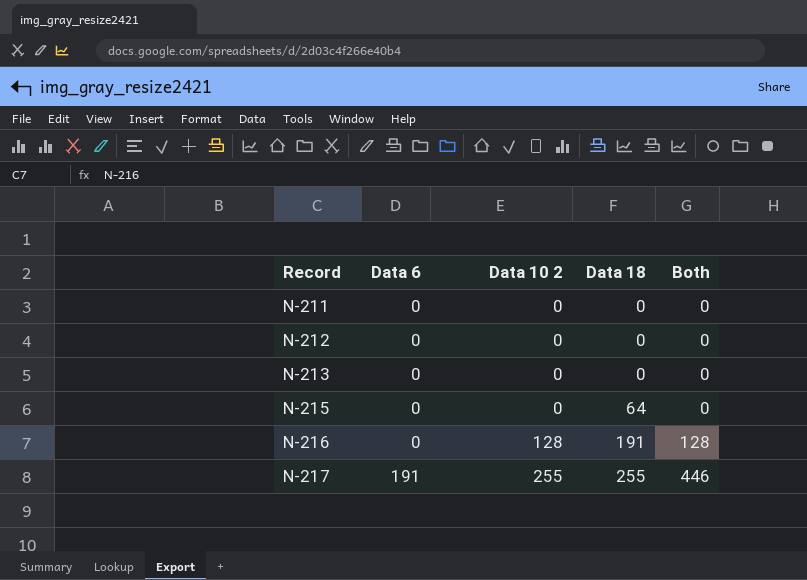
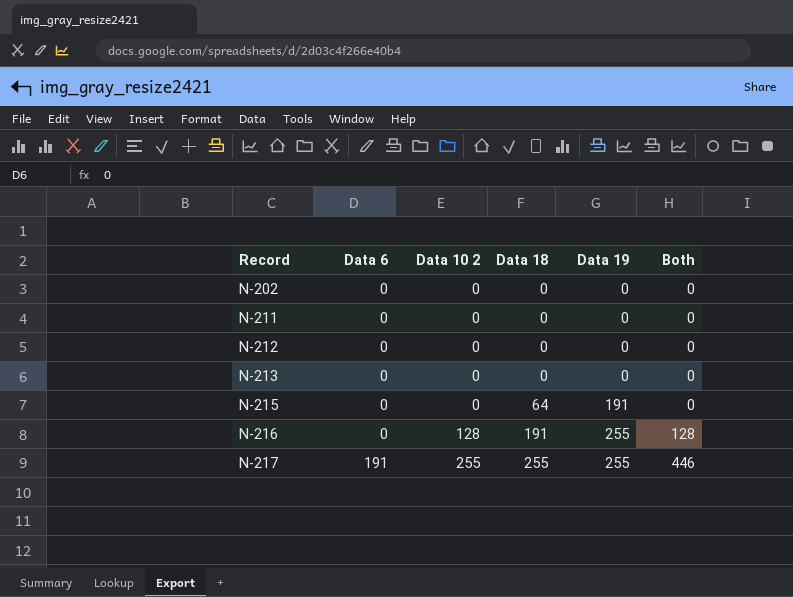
column Data 19 | position: none -> 5
row N-202: none -> 0 | 0 | 0 | 0 | 0

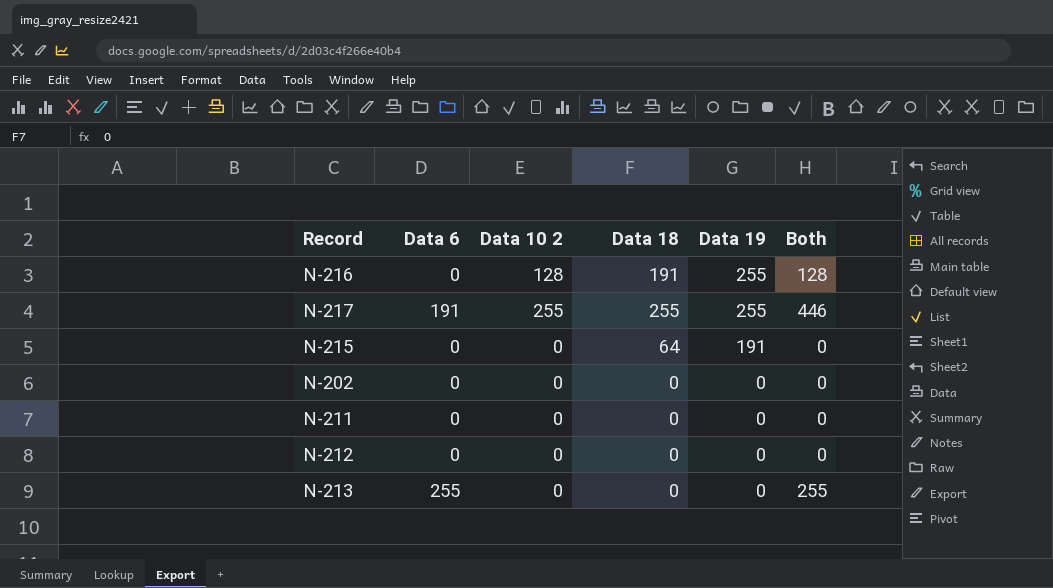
row order: Record ascending -> Data 19 descending
N-213 | Data 6: 0 -> 255
N-213 | Both: 0 -> 255

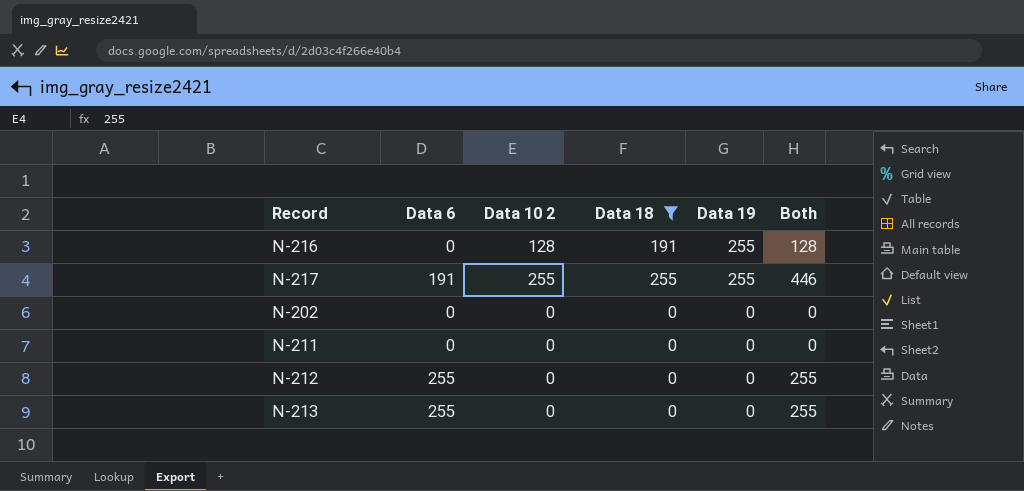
filter: none -> Data 18 != 64
N-212 | Data 6: 0 -> 255
N-212 | Both: 0 -> 255

